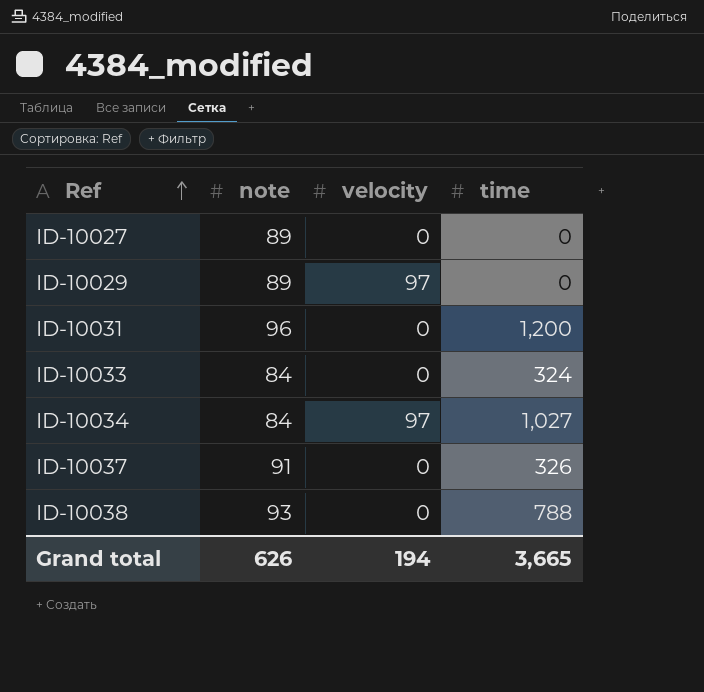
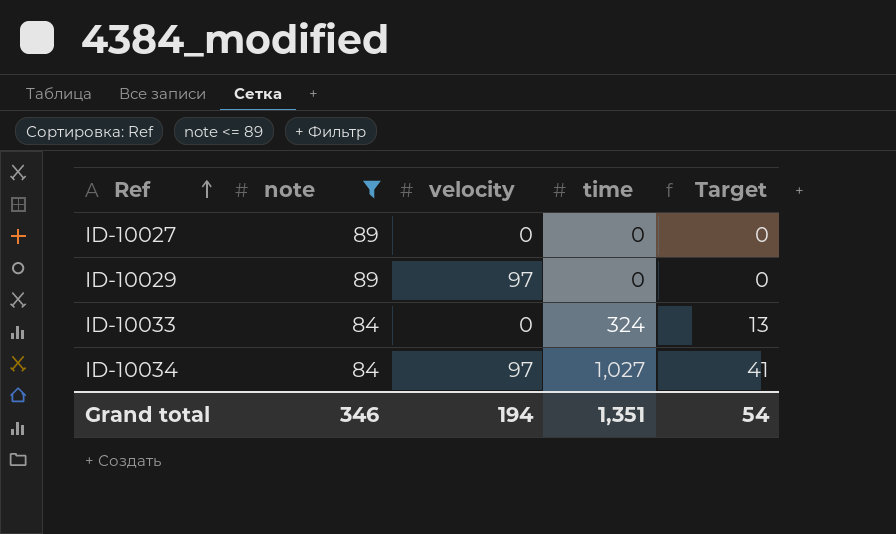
filter: none -> note <= 89
column Target | formula: none -> [time] * 0.04
Grand total | note: 626 -> 346
Grand total | time: 3,665 -> 1,351

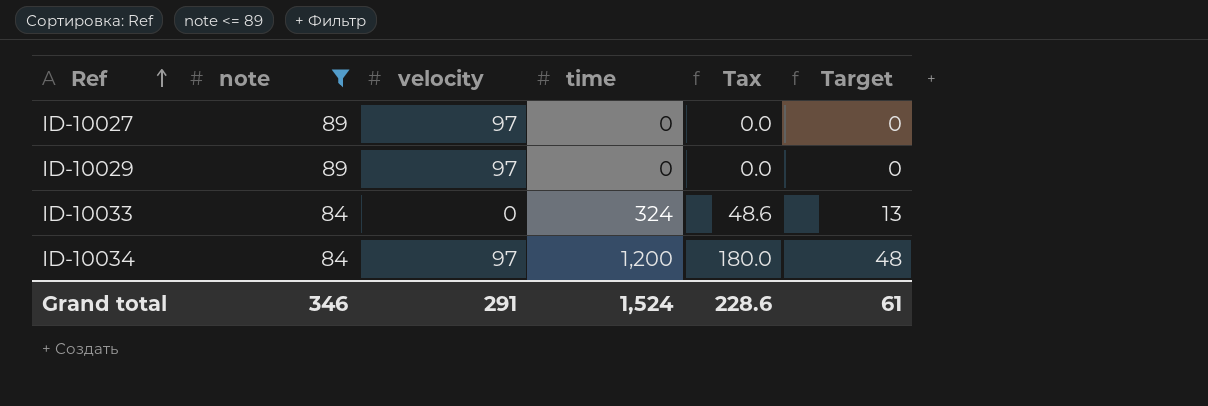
column Tax | formula: none -> [time] * 0.15
ID-10027 | velocity: 0 -> 97
ID-10034 | time: 1,027 -> 1,200
ID-10034 | Target: 41 -> 48
Grand total | velocity: 194 -> 291
Grand total | time: 1,351 -> 1,524
Grand total | Target: 54 -> 61

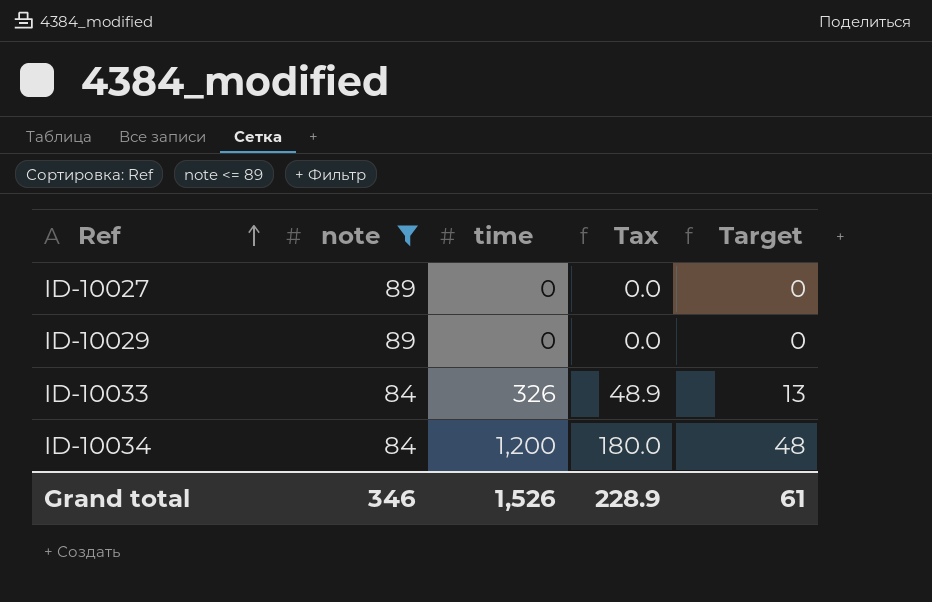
column velocity | position: 3 -> none
ID-10033 | time: 324 -> 326
ID-10033 | Tax: 48.6 -> 48.9
Grand total | time: 1,524 -> 1,526
Grand total | Tax: 228.6 -> 228.9

